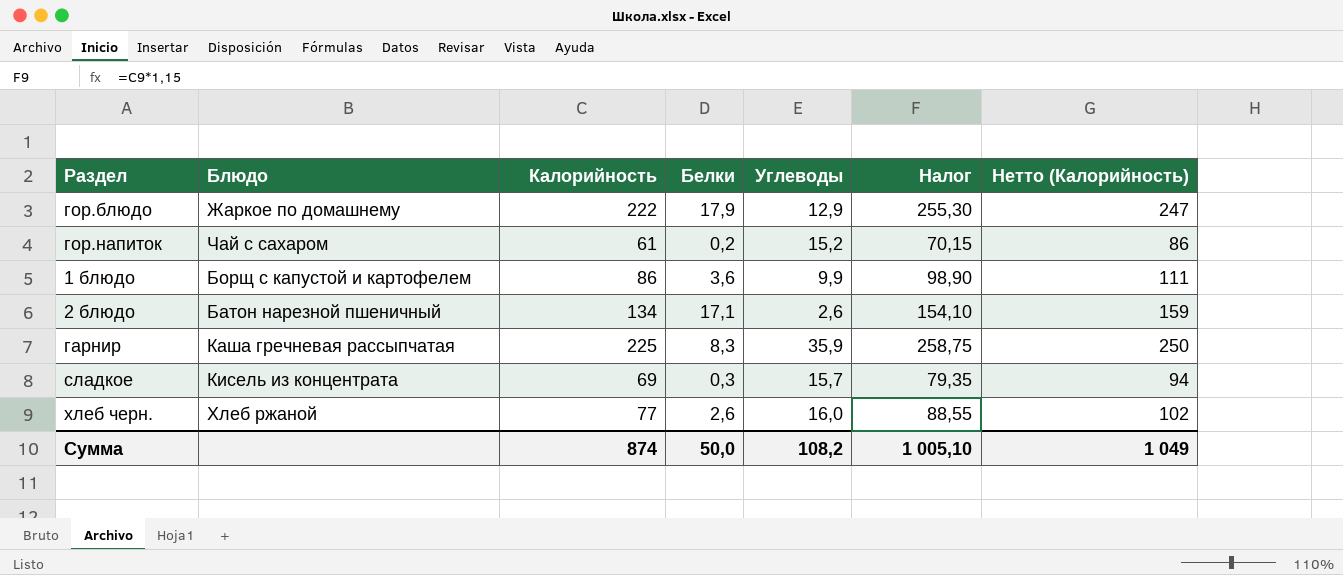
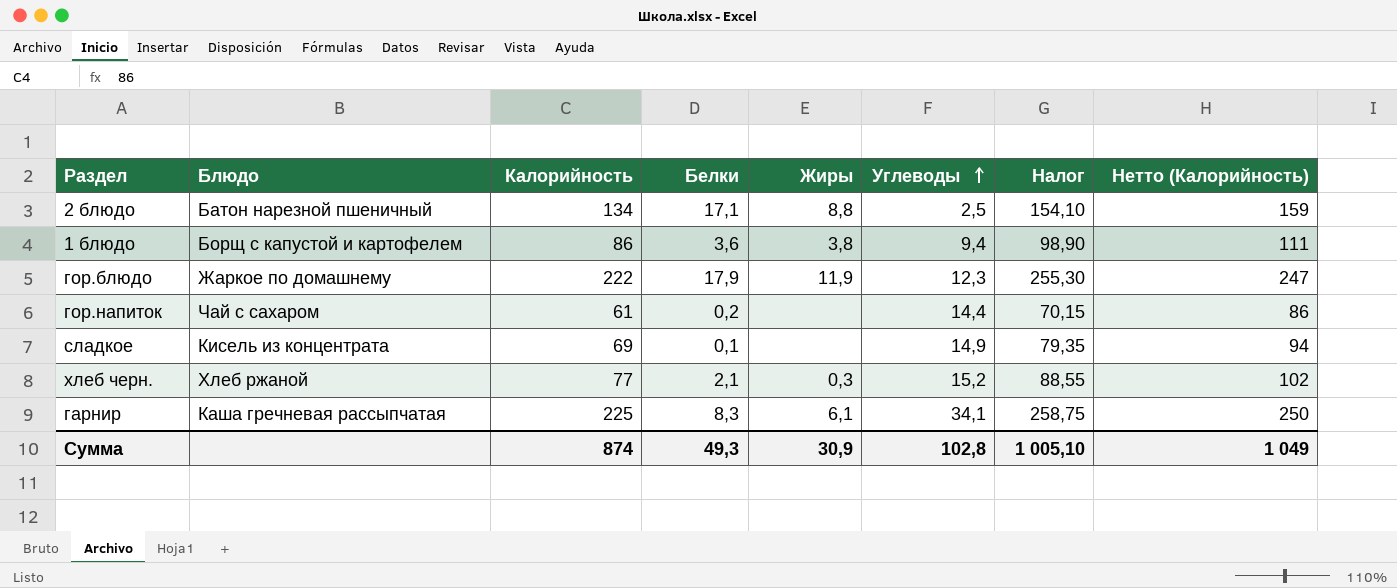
row order: none -> Углеводы ascending
column Жиры | position: none -> 5
2 блюдо | Углеводы: 2,6 -> 2,5
1 блюдо | Углеводы: 9,9 -> 9,4
гор.блюдо | Углеводы: 12,9 -> 12,3
гор.напиток | Углеводы: 15,2 -> 14,4
сладкое | Белки: 0,3 -> 0,1
сладкое | Углеводы: 15,7 -> 14,9
хлеб черн. | Белки: 2,6 -> 2,1
хлеб черн. | Углеводы: 16,0 -> 15,2
гарнир | Углеводы: 35,9 -> 34,1
Сумма | Белки: 50,0 -> 49,3
Сумма | Углеводы: 108,2 -> 102,8

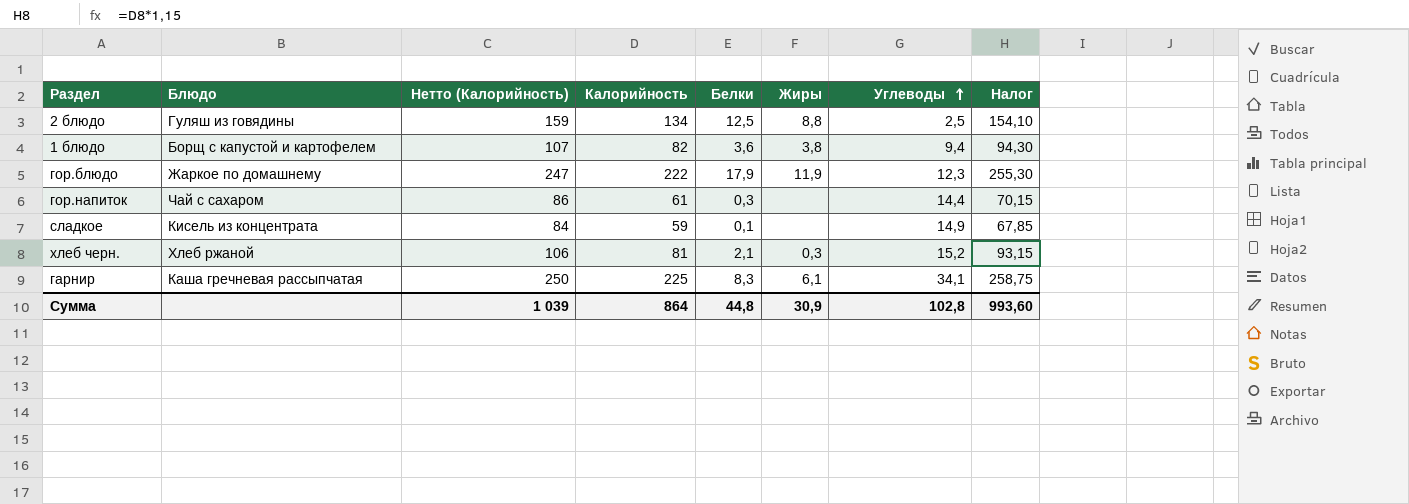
column Нетто (Калорийность) | position: 8 -> 3
2 блюдо | Блюдо: Батон нарезной пшеничный -> Гуляш из говядины
2 блюдо | Белки: 17,1 -> 12,5
1 блюдо | Нетто (Калорийность): 111 -> 107
1 блюдо | Калорийность: 86 -> 82
1 блюдо | Налог: 98,90 -> 94,30
гор.напиток | Белки: 0,2 -> 0,3
сладкое | Нетто (Калорийность): 94 -> 84
сладкое | Калорийность: 69 -> 59
сладкое | Налог: 79,35 -> 67,85
хлеб черн. | Нетто (Калорийность): 102 -> 106
хлеб черн. | Калорийность: 77 -> 81
хлеб черн. | Налог: 88,55 -> 93,15
Сумма | Нетто (Калорийность): 1 049 -> 1 039
Сумма | Калорийность: 874 -> 864
Сумма | Белки: 49,3 -> 44,8
Сумма | Налог: 1 005,10 -> 993,60

